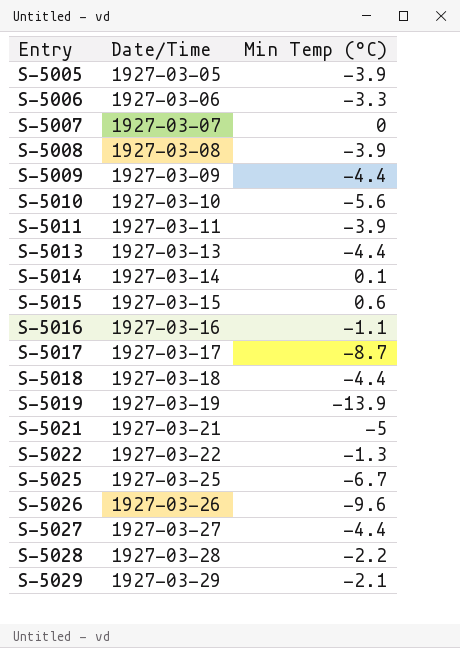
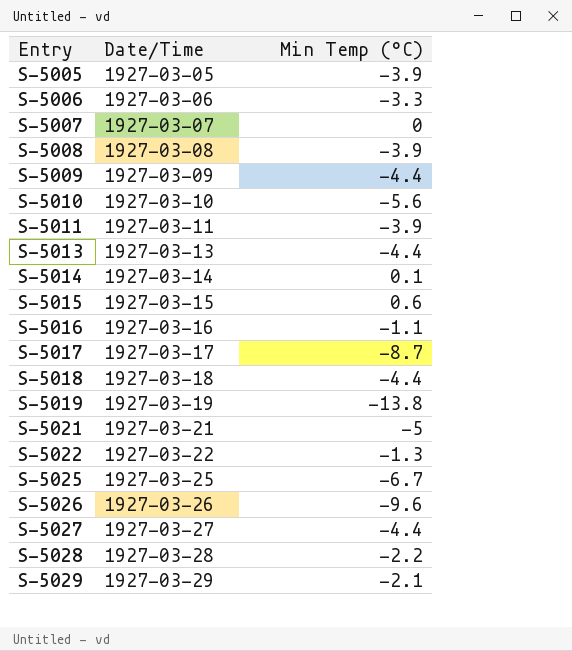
S-5019 | Min Temp (°C): -13.9 -> -13.8

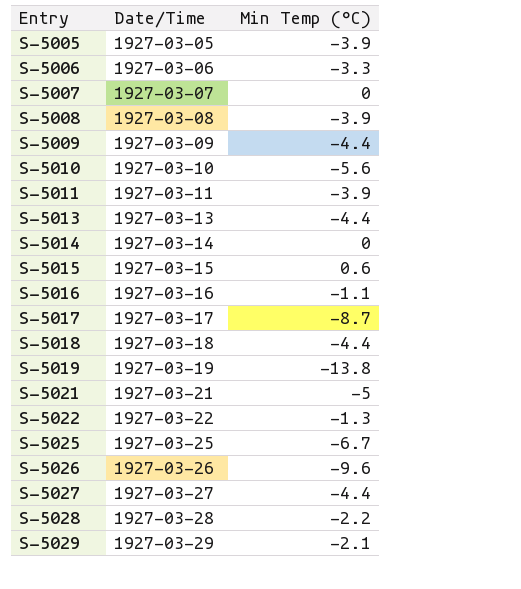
S-5014 | Min Temp (°C): 0.1 -> 0

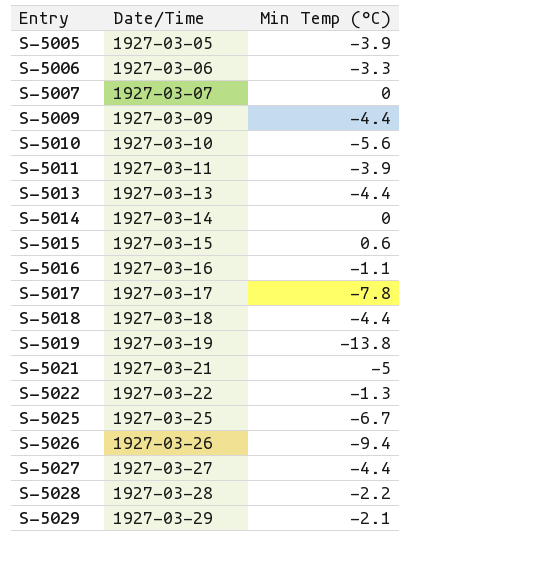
row S-5008: 1927-03-08 | -3.9 -> none
S-5017 | Min Temp (°C): -8.7 -> -7.8
S-5026 | Min Temp (°C): -9.6 -> -9.4

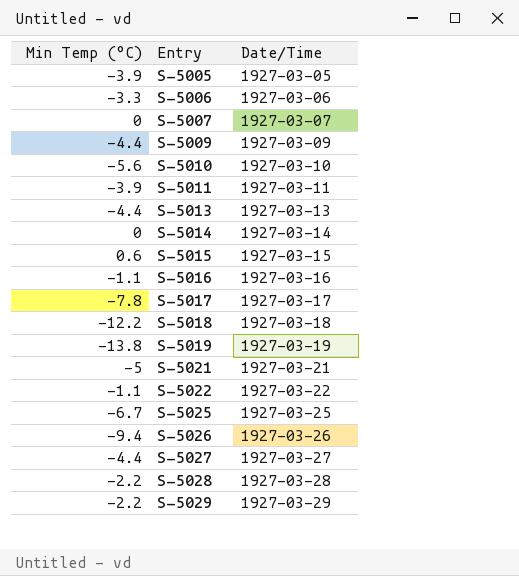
column Min Temp (°C) | position: 3 -> 1
S-5018 | Min Temp (°C): -4.4 -> -12.2
S-5022 | Min Temp (°C): -1.3 -> -1.1
S-5029 | Min Temp (°C): -2.1 -> -2.2

